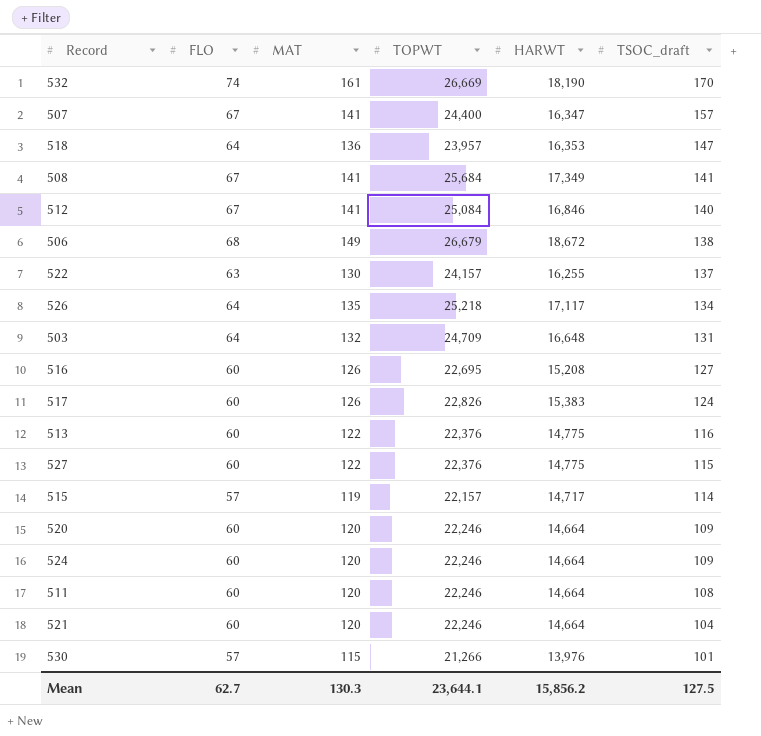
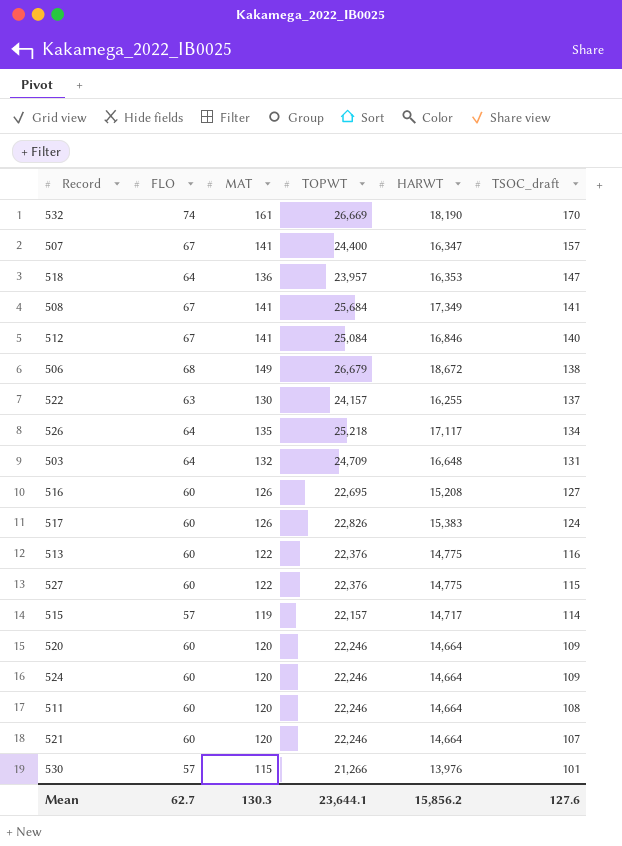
521 | TSOC_draft: 104 -> 107
Mean | TSOC_draft: 127.5 -> 127.6

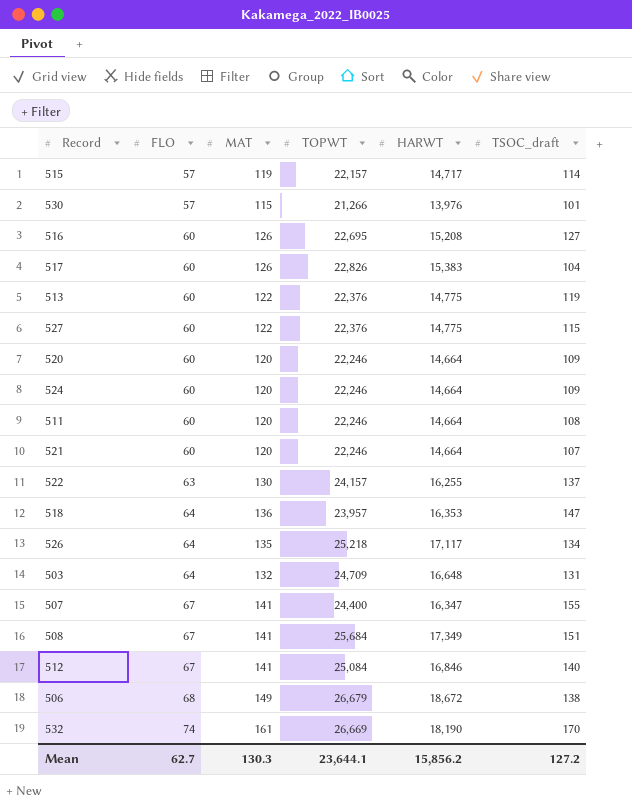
row order: TSOC_draft descending -> FLO ascending
517 | TSOC_draft: 124 -> 104
513 | TSOC_draft: 116 -> 119
507 | TSOC_draft: 157 -> 155
508 | TSOC_draft: 141 -> 151
Mean | TSOC_draft: 127.6 -> 127.2

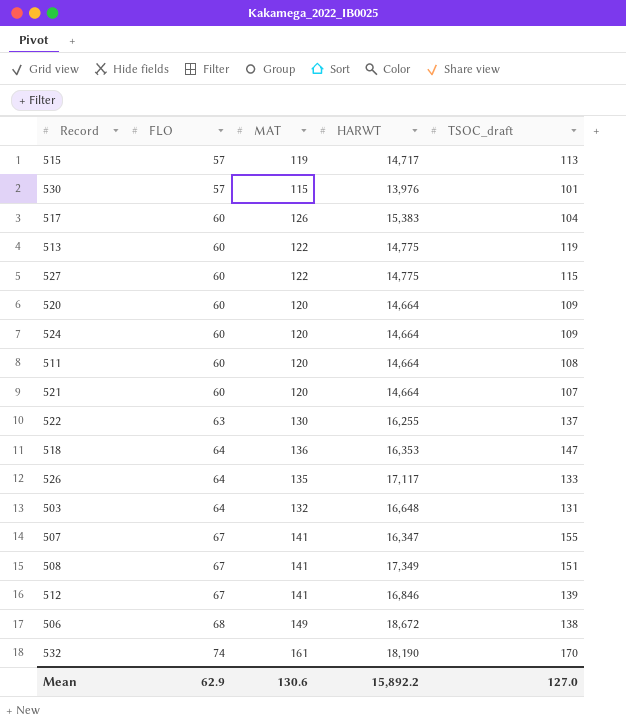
column TOPWT | position: 4 -> none
row 516: 60 | 126 | 22,695 | 15,208 | 127 -> none
515 | TSOC_draft: 114 -> 113
526 | TSOC_draft: 134 -> 133
512 | TSOC_draft: 140 -> 139
Mean | FLO: 62.7 -> 62.9
Mean | MAT: 130.3 -> 130.6
Mean | HARWT: 15,856.2 -> 15,892.2
Mean | TSOC_draft: 127.2 -> 127.0

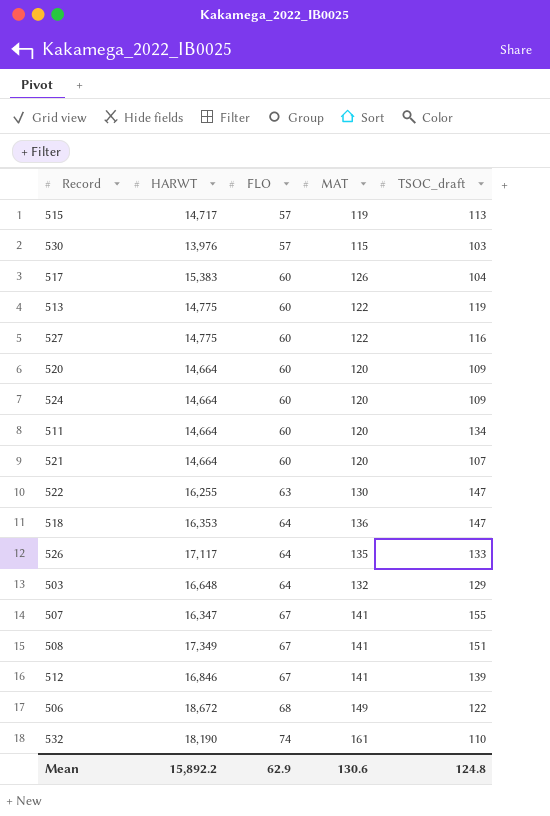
column HARWT | position: 4 -> 2
530 | TSOC_draft: 101 -> 103
527 | TSOC_draft: 115 -> 116
511 | TSOC_draft: 108 -> 134
522 | TSOC_draft: 137 -> 147
503 | TSOC_draft: 131 -> 129
506 | TSOC_draft: 138 -> 122
532 | TSOC_draft: 170 -> 110
Mean | TSOC_draft: 127.0 -> 124.8

